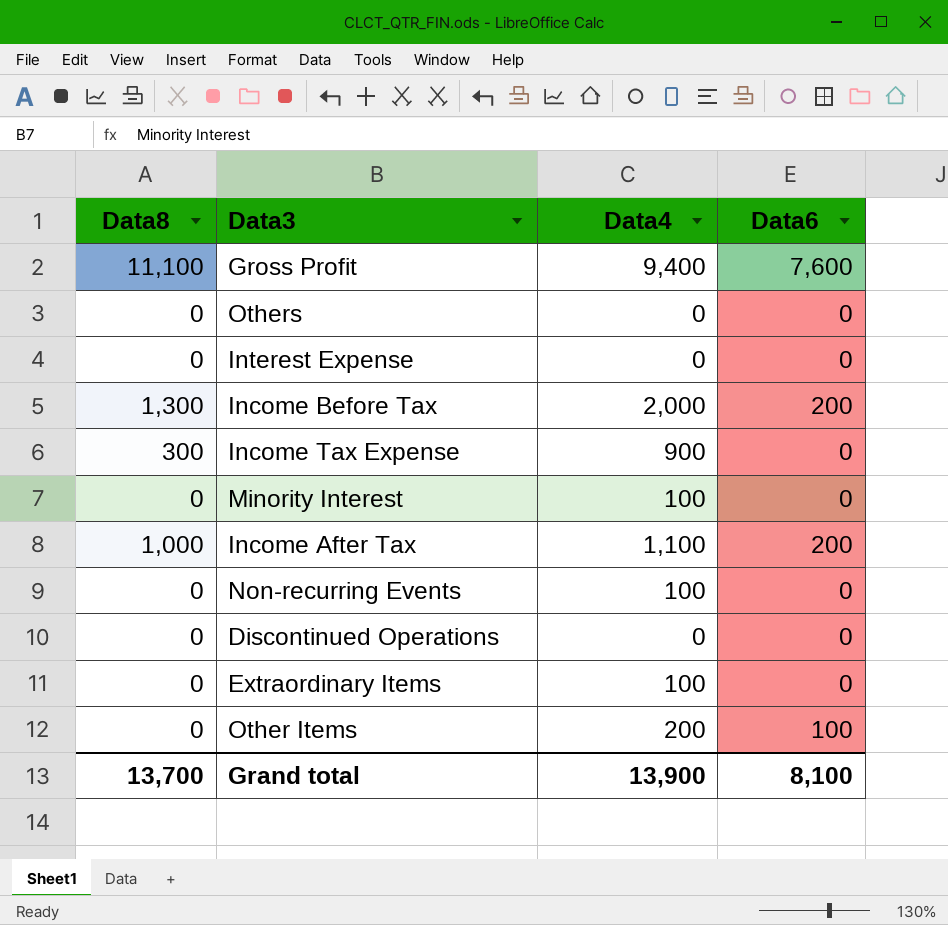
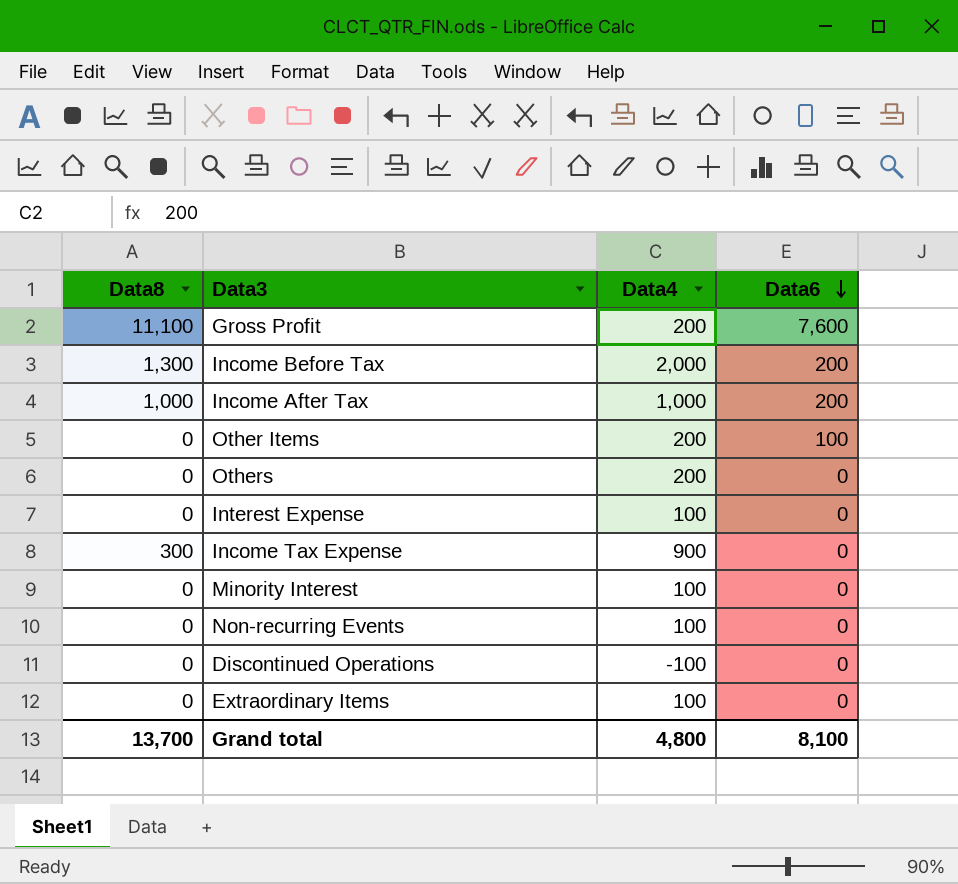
row order: none -> Data6 descending
Gross Profit | Data4: 9,400 -> 200
Income After Tax | Data4: 1,100 -> 1,000
Others | Data4: 0 -> 200
Interest Expense | Data4: 0 -> 100
Discontinued Operations | Data4: 0 -> -100
Grand total | Data4: 13,900 -> 4,800

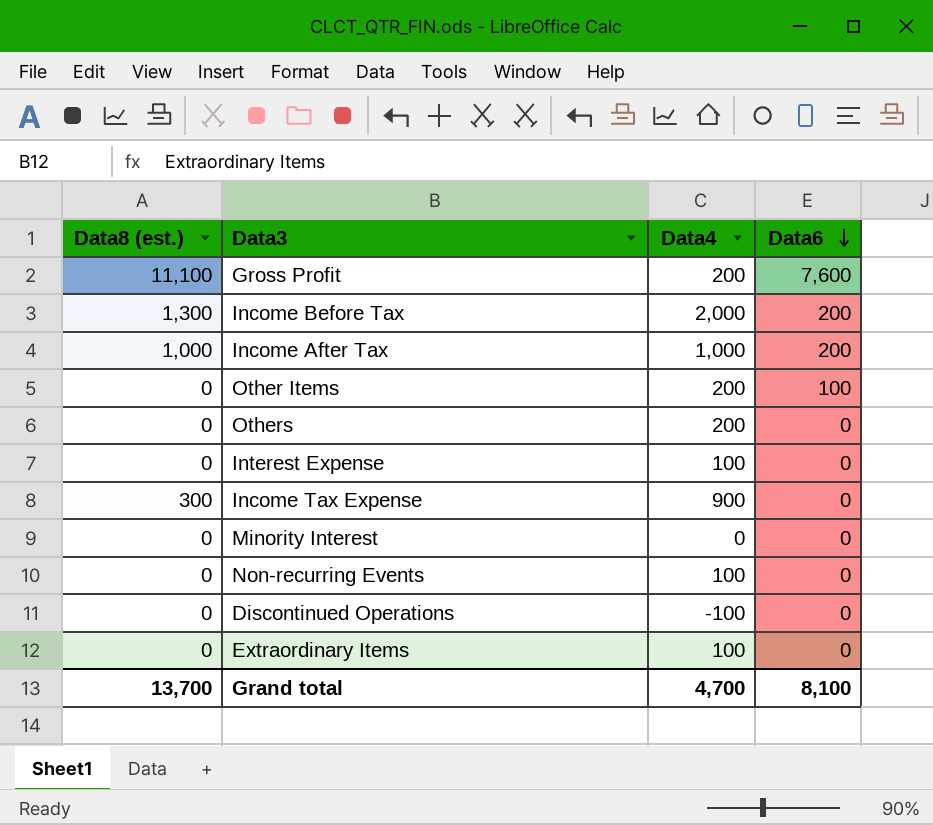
column name: Data8 -> Data8 (est.)
Minority Interest | Data4: 100 -> 0
Grand total | Data4: 4,800 -> 4,700

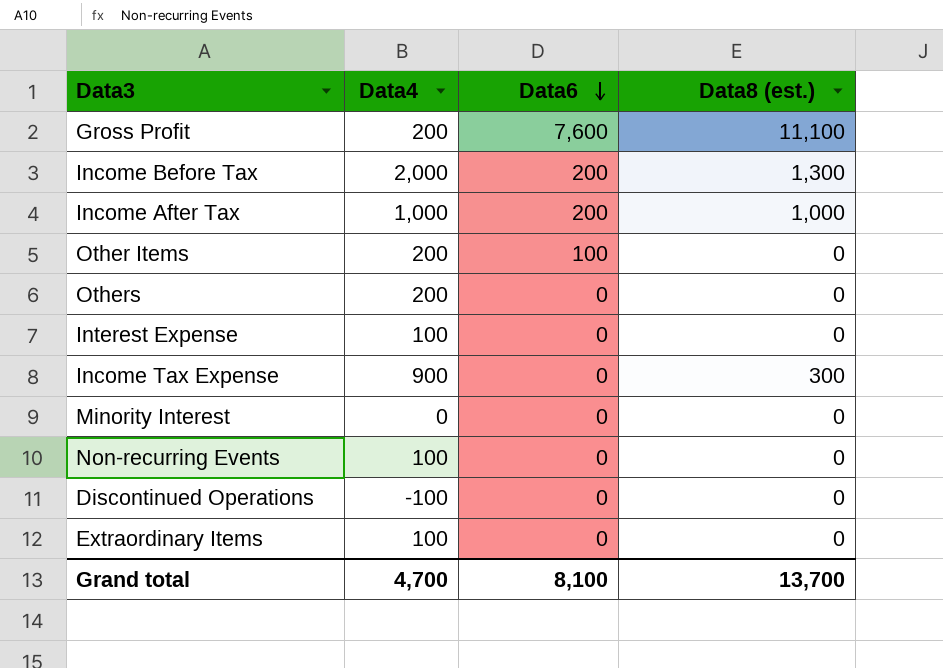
column Data8 (est.) | position: 1 -> 4

